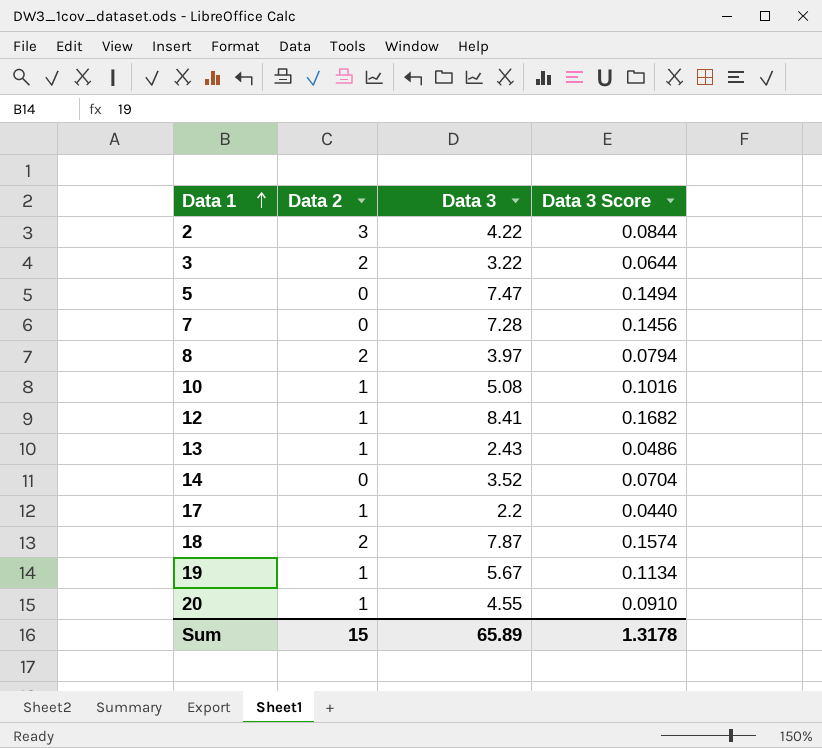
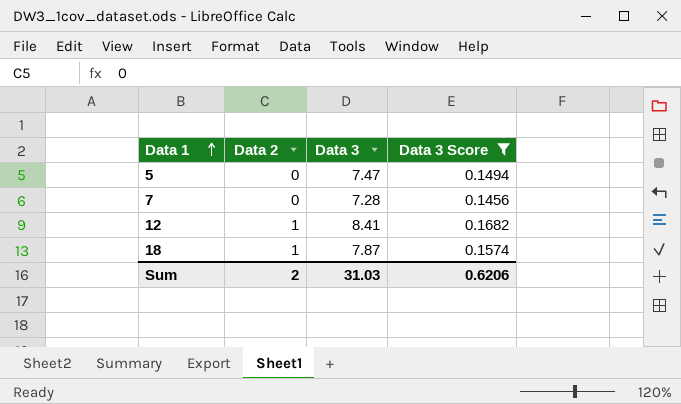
filter: none -> Data 3 Score >= 0.1456
18 | Data 2: 2 -> 1
Sum | Data 2: 15 -> 2
Sum | Data 3: 65.89 -> 31.03
Sum | Data 3 Score: 1.3178 -> 0.6206

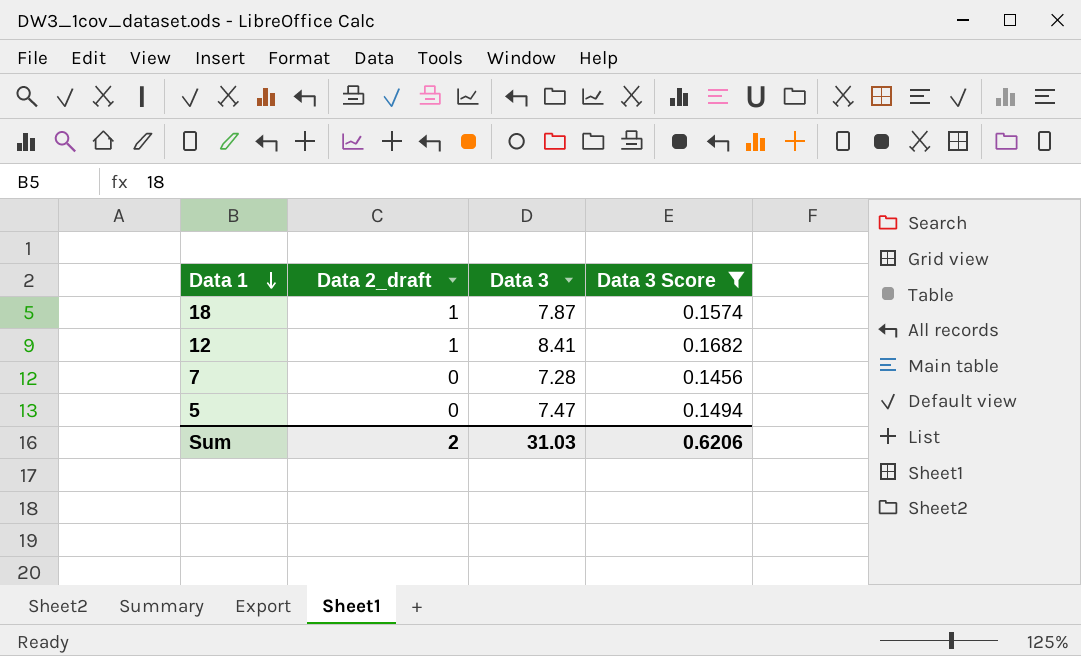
row order: Data 1 ascending -> Data 1 descending
column name: Data 2 -> Data 2_draft

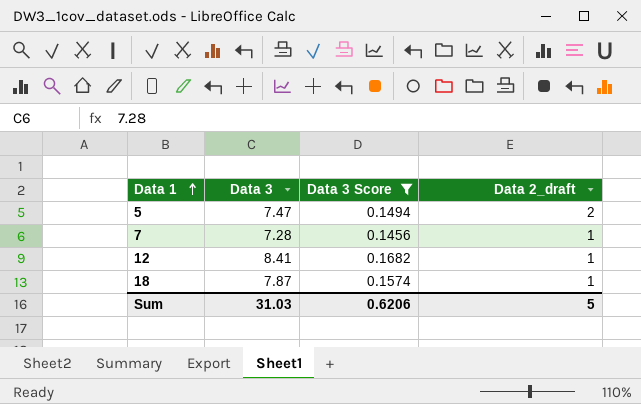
row order: Data 1 descending -> Data 1 ascending
column Data 2_draft | position: 2 -> 4
5 | Data 2_draft: 0 -> 2
7 | Data 2_draft: 0 -> 1
Sum | Data 2_draft: 2 -> 5

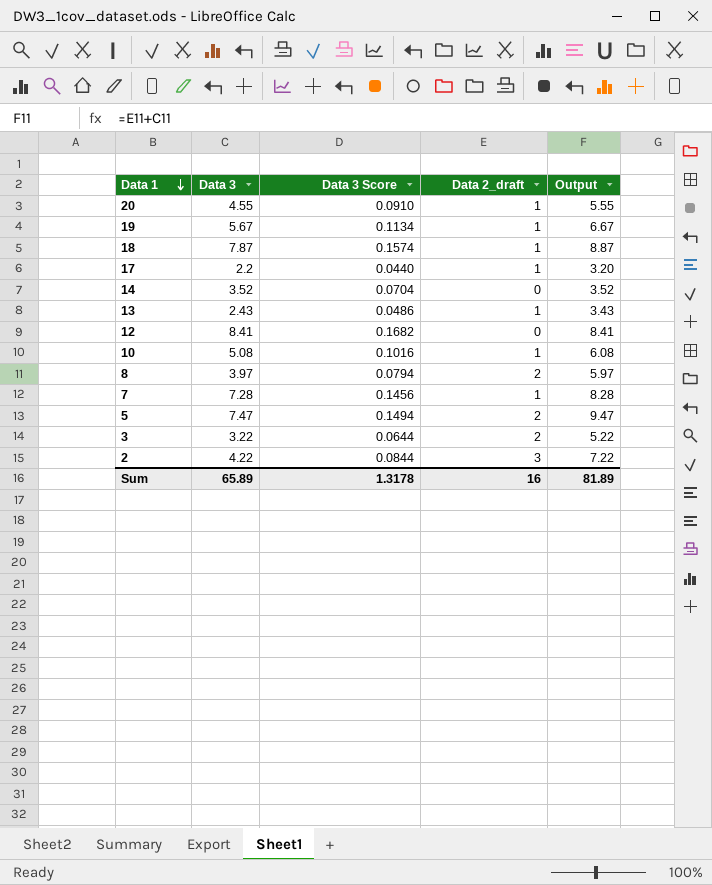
filter: Data 3 Score >= 0.1456 -> none
row order: Data 1 ascending -> Data 1 descending
column Output | formula: none -> [Data 3] + [Data 2_draft]
12 | Data 2_draft: 1 -> 0
Sum | Data 3: 31.03 -> 65.89
Sum | Data 3 Score: 0.6206 -> 1.3178
Sum | Data 2_draft: 5 -> 16

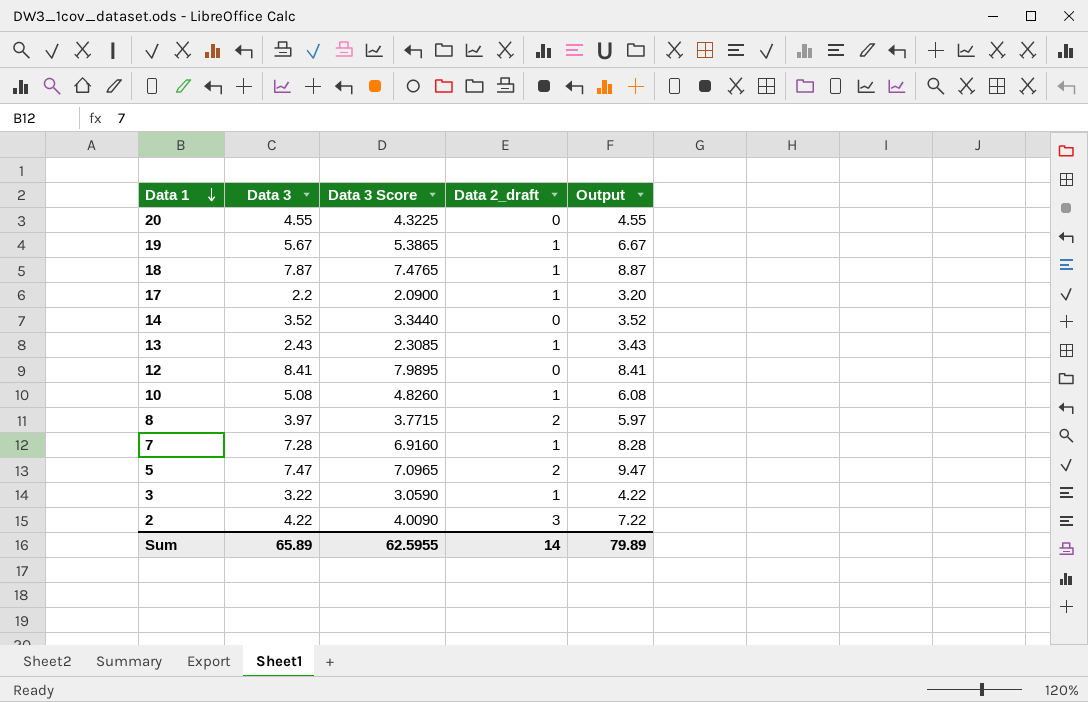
column Data 3 Score | formula: [Data 3] * 0.02 -> [Data 3] * 0.95
20 | Data 2_draft: 1 -> 0
20 | Output: 5.55 -> 4.55
3 | Data 2_draft: 2 -> 1
3 | Output: 5.22 -> 4.22
Sum | Data 3 Score: 1.3178 -> 62.5955
Sum | Data 2_draft: 16 -> 14
Sum | Output: 81.89 -> 79.89

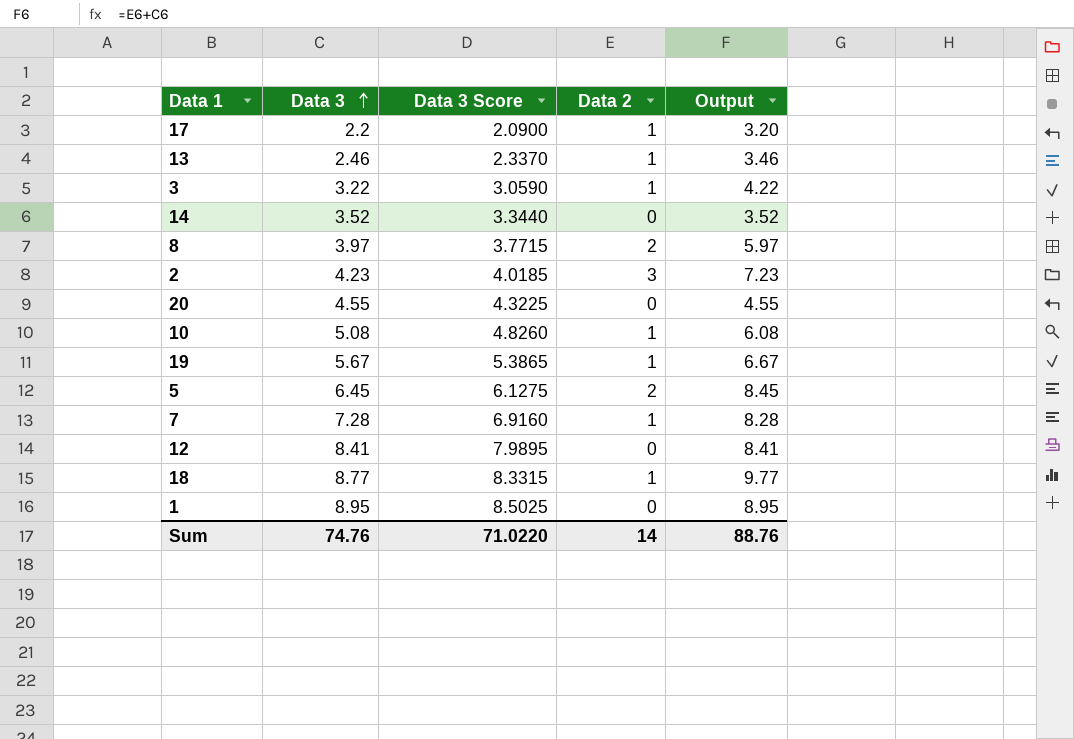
row order: Data 1 descending -> Data 3 ascending
column name: Data 2_draft -> Data 2
13 | Data 3: 2.43 -> 2.46
13 | Data 3 Score: 2.3085 -> 2.3370
13 | Output: 3.43 -> 3.46
2 | Data 3: 4.22 -> 4.23
2 | Data 3 Score: 4.0090 -> 4.0185
2 | Output: 7.22 -> 7.23
5 | Data 3: 7.47 -> 6.45
5 | Data 3 Score: 7.0965 -> 6.1275
5 | Output: 9.47 -> 8.45
18 | Data 3: 7.87 -> 8.77
18 | Data 3 Score: 7.4765 -> 8.3315
18 | Output: 8.87 -> 9.77
row 1: none -> 8.95 | 8.5025 | 0 | 8.95
Sum | Data 3: 65.89 -> 74.76
Sum | Data 3 Score: 62.5955 -> 71.0220
Sum | Output: 79.89 -> 88.76

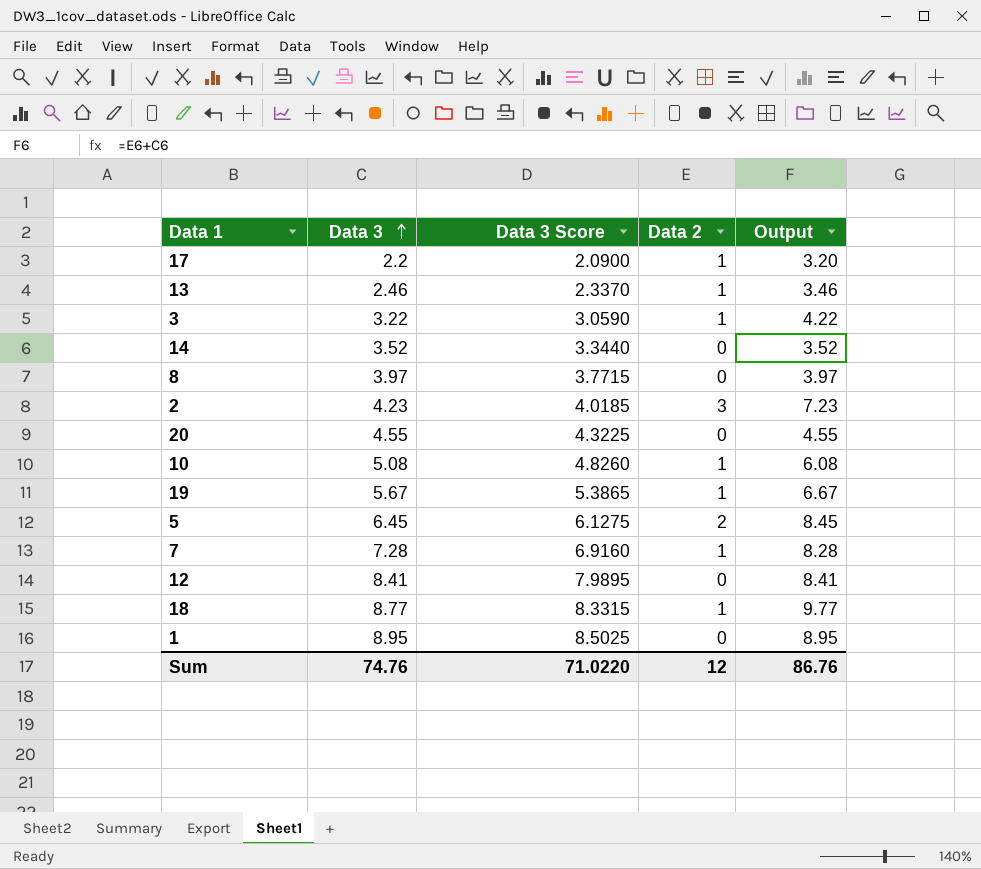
8 | Data 2: 2 -> 0
8 | Output: 5.97 -> 3.97
Sum | Data 2: 14 -> 12
Sum | Output: 88.76 -> 86.76

